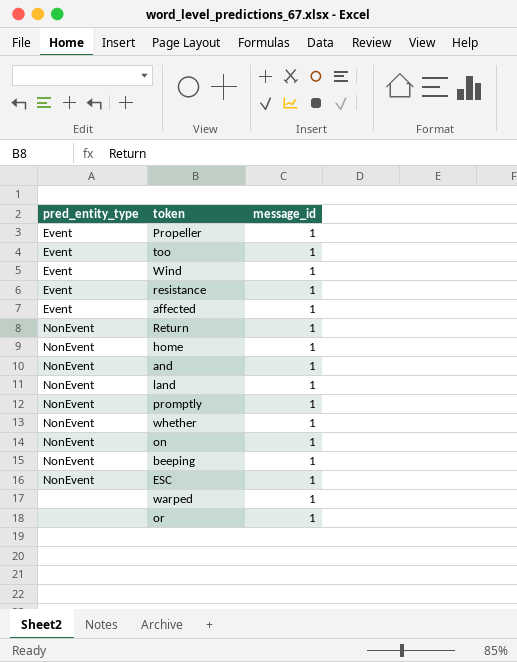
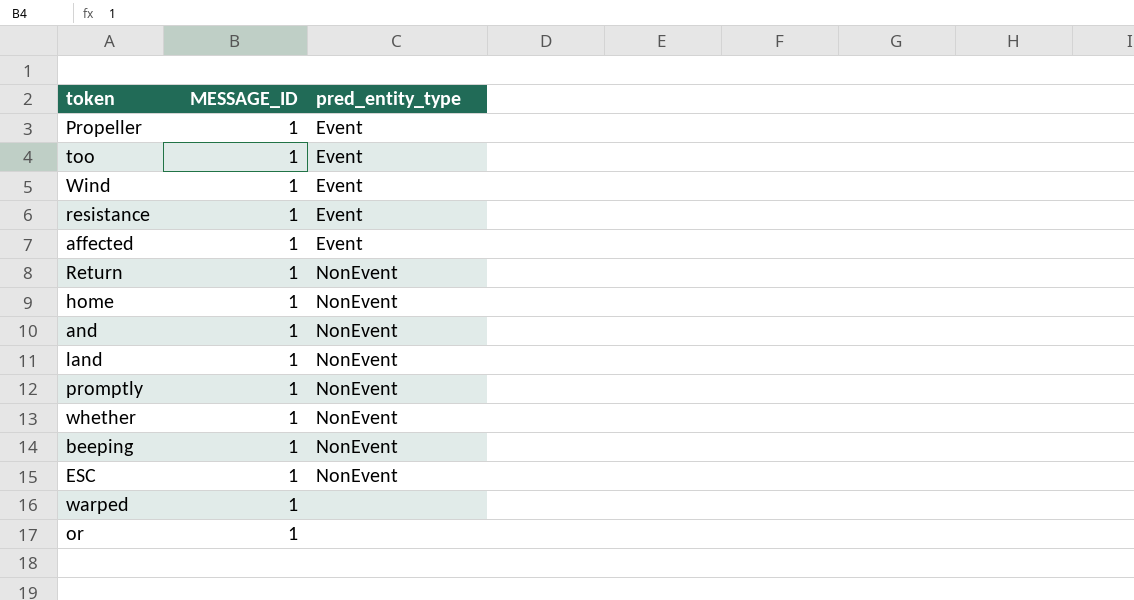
column name: message_id -> MESSAGE_ID
column pred_entity_type | position: 1 -> 3
row on: NonEvent | 1 -> none

